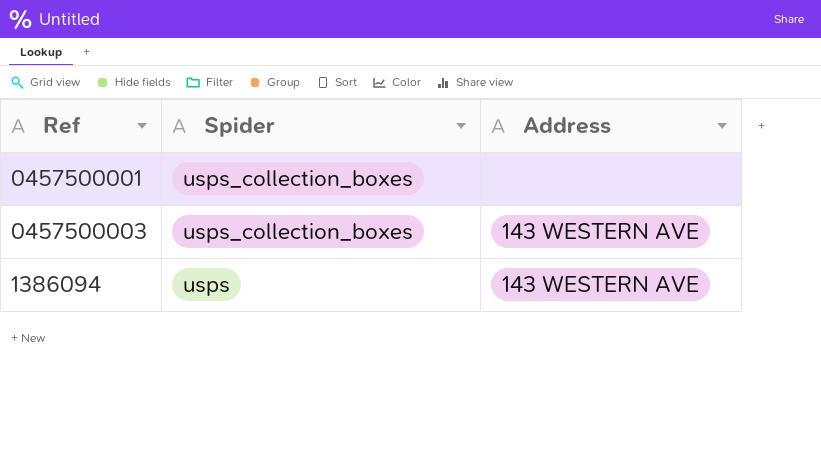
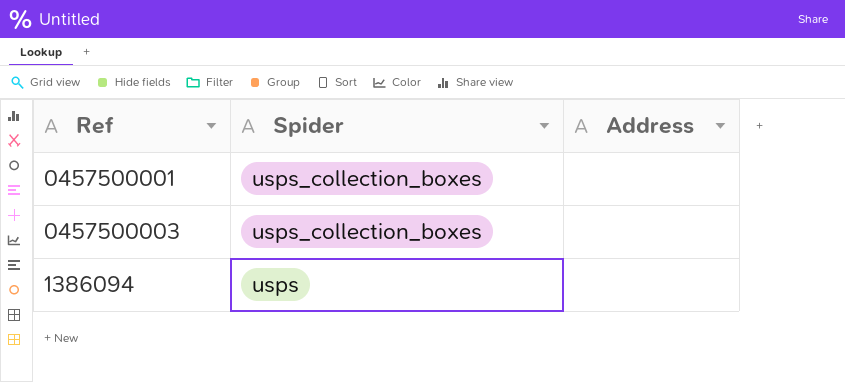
0457500003 | Address: 143 WESTERN AVE -> none
1386094 | Address: 143 WESTERN AVE -> none

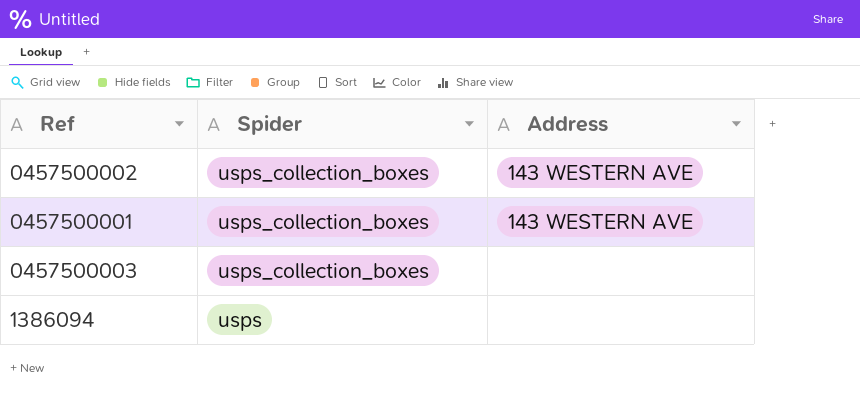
row 0457500002: none -> usps_collection_boxes | 143 WESTERN AVE
0457500001 | Address: none -> 143 WESTERN AVE

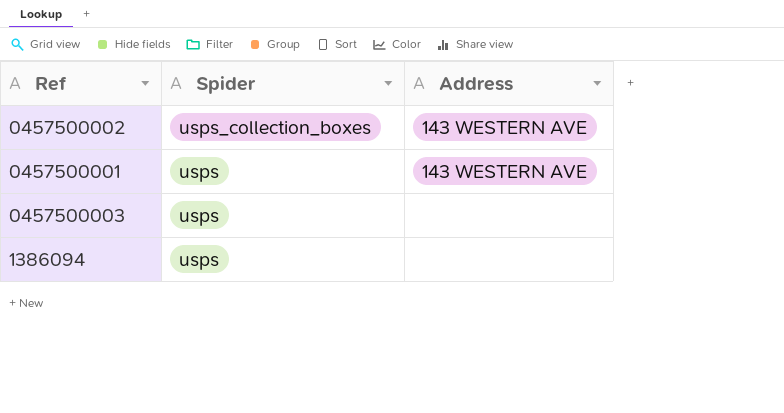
0457500001 | Spider: usps_collection_boxes -> usps
0457500003 | Spider: usps_collection_boxes -> usps

